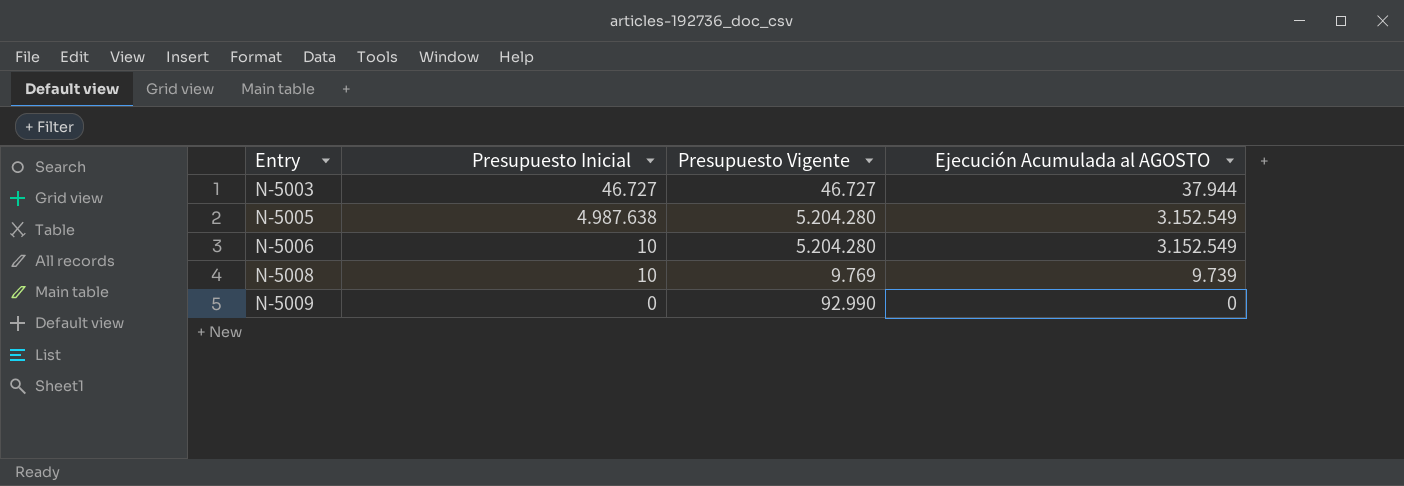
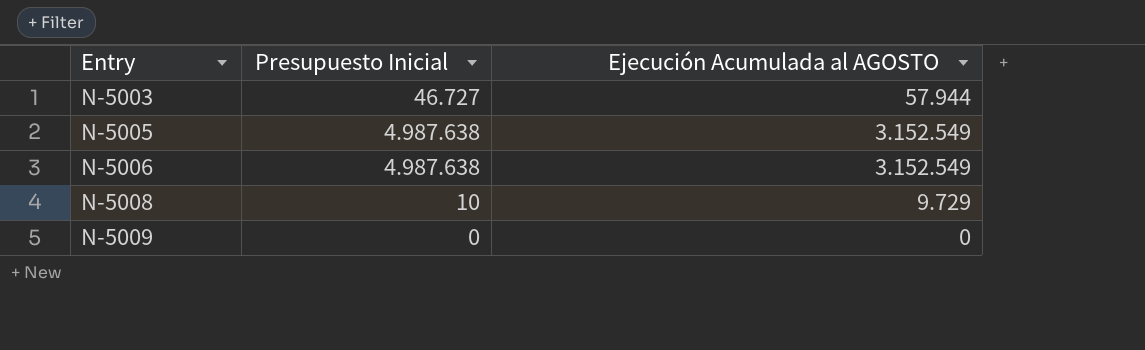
column Presupuesto Vigente | position: 3 -> none
N-5003 | Ejecución Acumulada al AGOSTO: 37.944 -> 57.944
N-5006 | Presupuesto Inicial: 10 -> 4.987.638
N-5008 | Ejecución Acumulada al AGOSTO: 9.739 -> 9.729

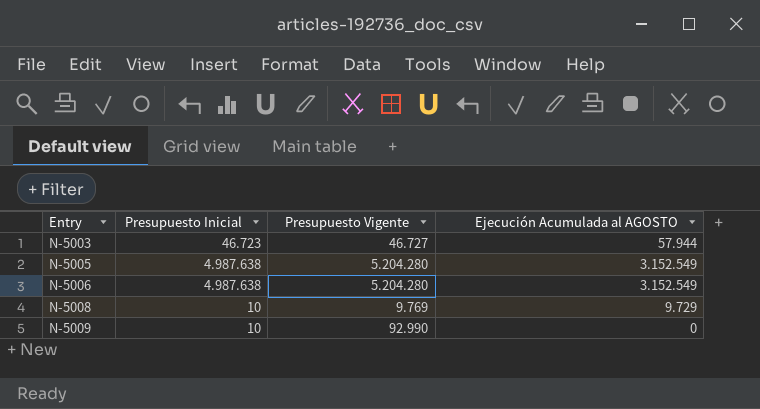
column Presupuesto Vigente | position: none -> 3
N-5003 | Presupuesto Inicial: 46.727 -> 46.723
N-5009 | Presupuesto Inicial: 0 -> 10

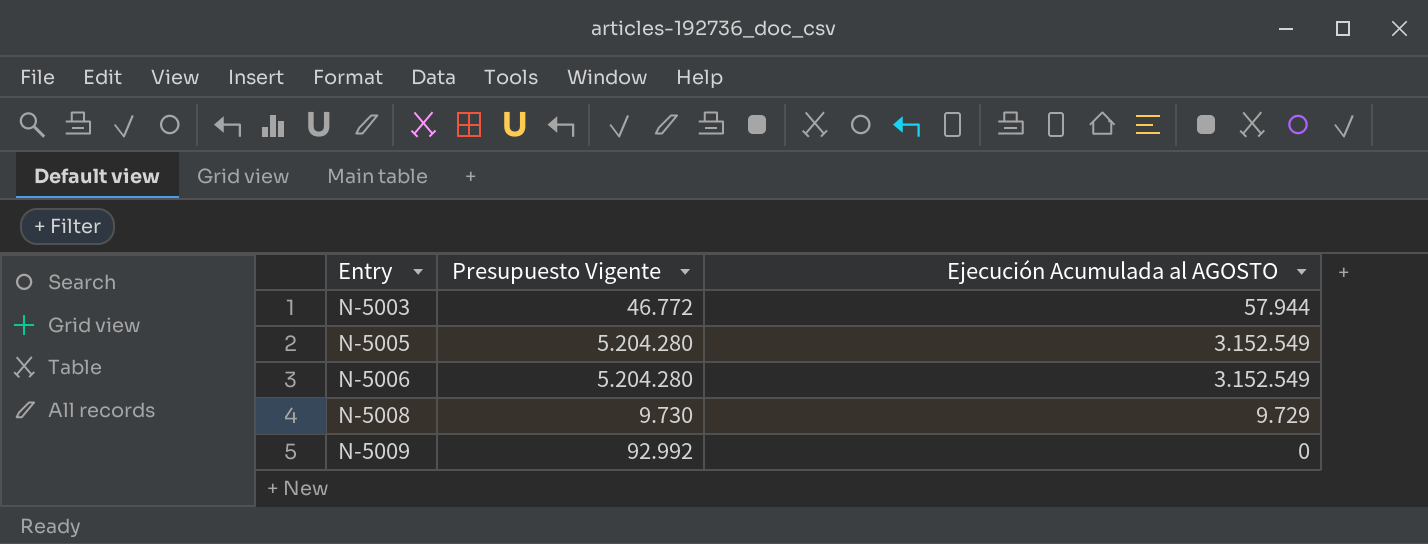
column Presupuesto Inicial | position: 2 -> none
N-5003 | Presupuesto Vigente: 46.727 -> 46.772
N-5008 | Presupuesto Vigente: 9.769 -> 9.730
N-5009 | Presupuesto Vigente: 92.990 -> 92.992

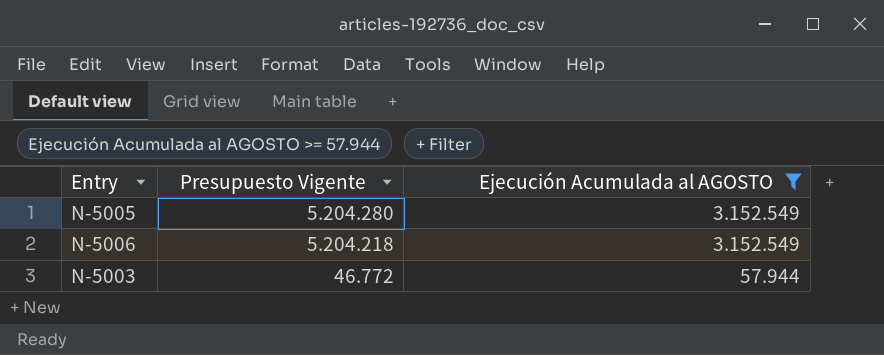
filter: none -> Ejecución Acumulada al AGOSTO >= 57.944
row order: Entry ascending -> Presupuesto Vigente descending
N-5006 | Presupuesto Vigente: 5.204.280 -> 5.204.218

